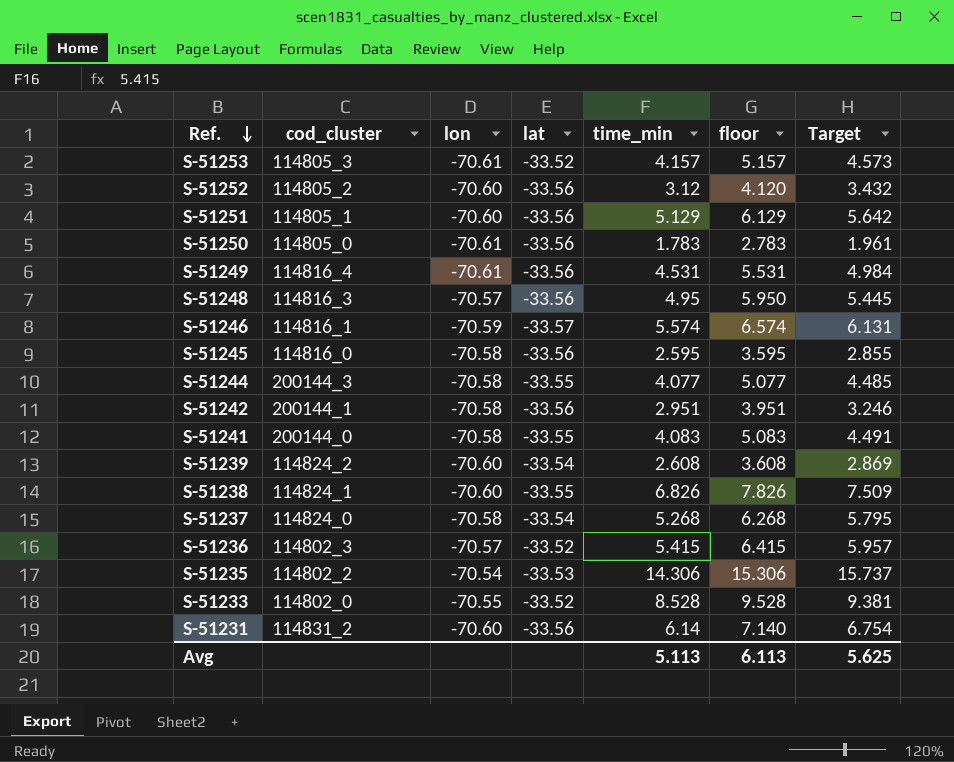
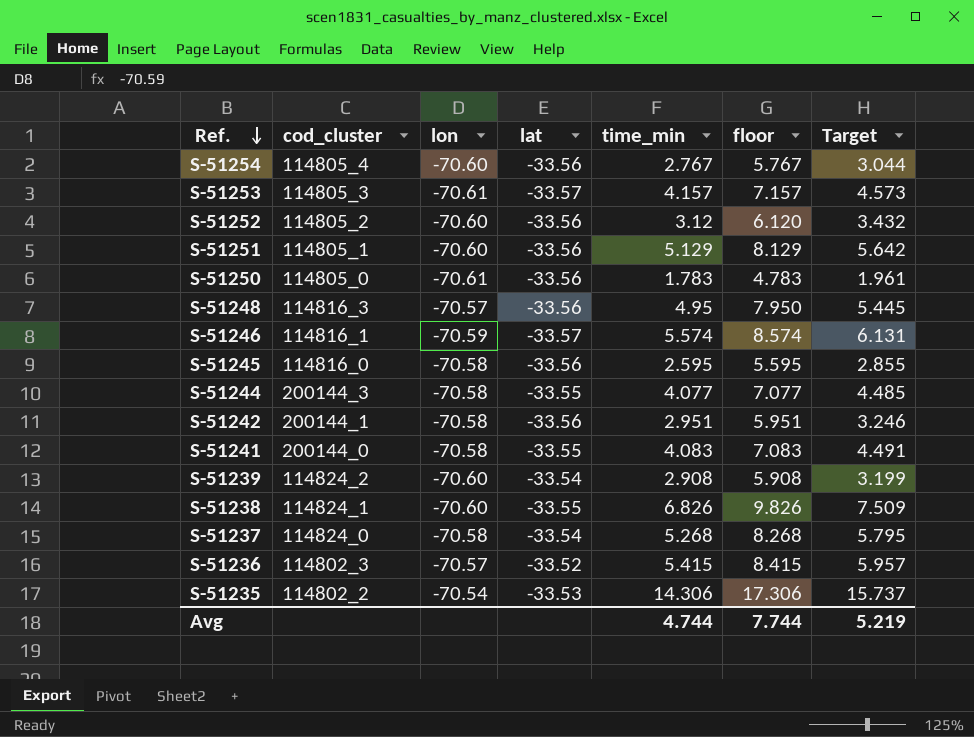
column floor | formula: [time_min] + 1 -> [time_min] + 3
row S-51249: 114816_4 | -70.61 | -33.56 | 4.531 | 5.531 | 4.984 -> none
row S-51233: 114802_0 | -70.55 | -33.52 | 8.528 | 9.528 | 9.381 -> none
row S-51231: 114831_2 | -70.60 | -33.56 | 6.14 | 7.140 | 6.754 -> none
row S-51254: none -> 114805_4 | -70.60 | -33.56 | 2.767 | 5.767 | 3.044
S-51253 | lat: -33.52 -> -33.57
S-51239 | time_min: 2.608 -> 2.908
S-51239 | Target: 2.869 -> 3.199
Avg | time_min: 5.113 -> 4.744
Avg | floor: 6.113 -> 7.744
Avg | Target: 5.625 -> 5.219

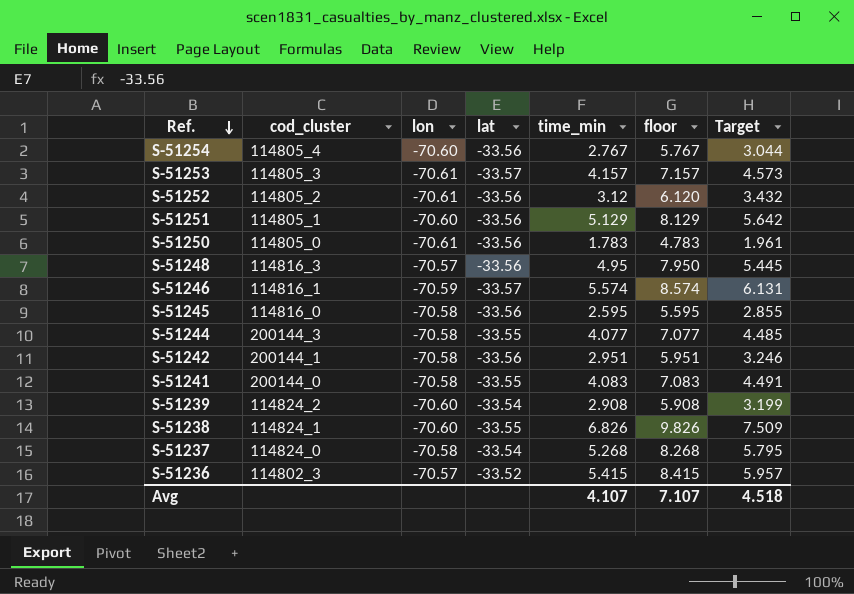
row S-51235: 114802_2 | -70.54 | -33.53 | 14.306 | 17.306 | 15.737 -> none
S-51252 | lon: -70.60 -> -70.61
Avg | time_min: 4.744 -> 4.107
Avg | floor: 7.744 -> 7.107
Avg | Target: 5.219 -> 4.518

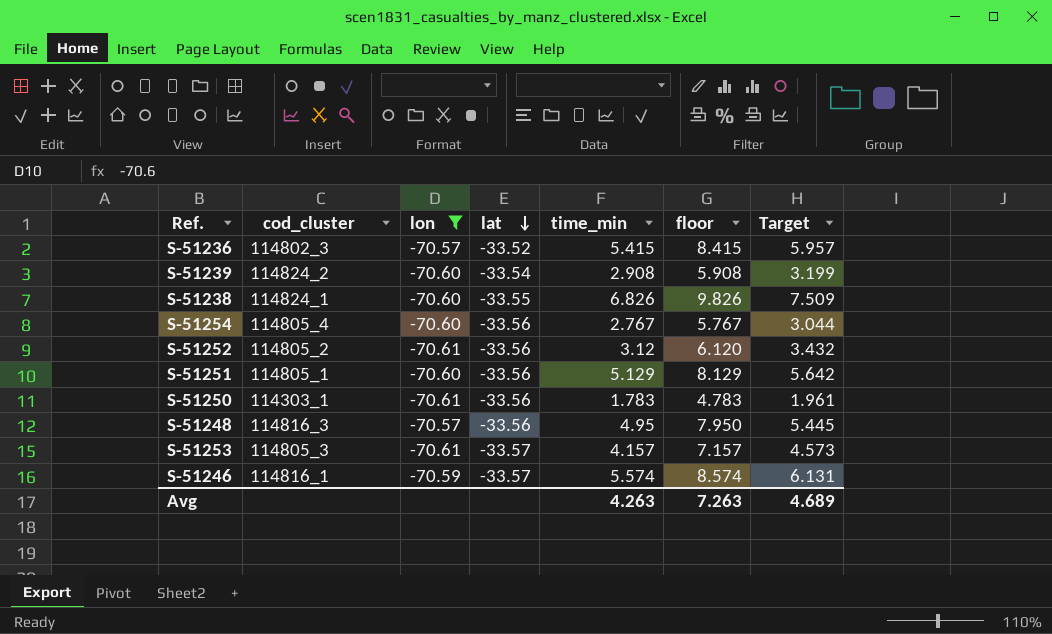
filter: none -> lon != -70.58
row order: Ref. descending -> lat descending
S-51250 | cod_cluster: 114805_0 -> 114303_1
Avg | time_min: 4.107 -> 4.263
Avg | floor: 7.107 -> 7.263
Avg | Target: 4.518 -> 4.689

